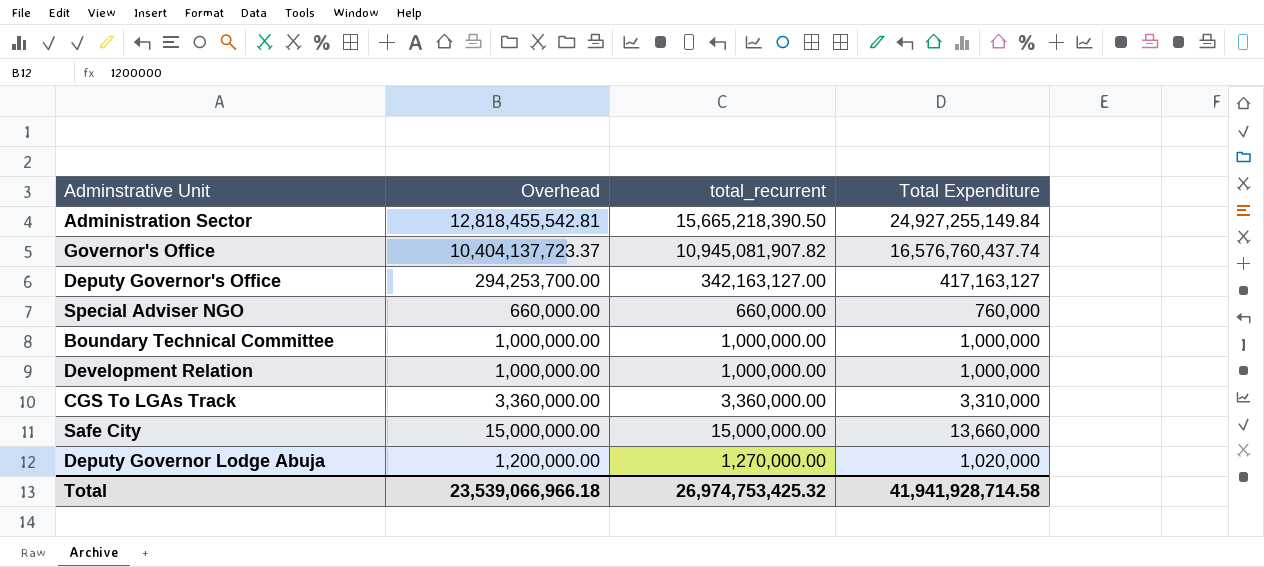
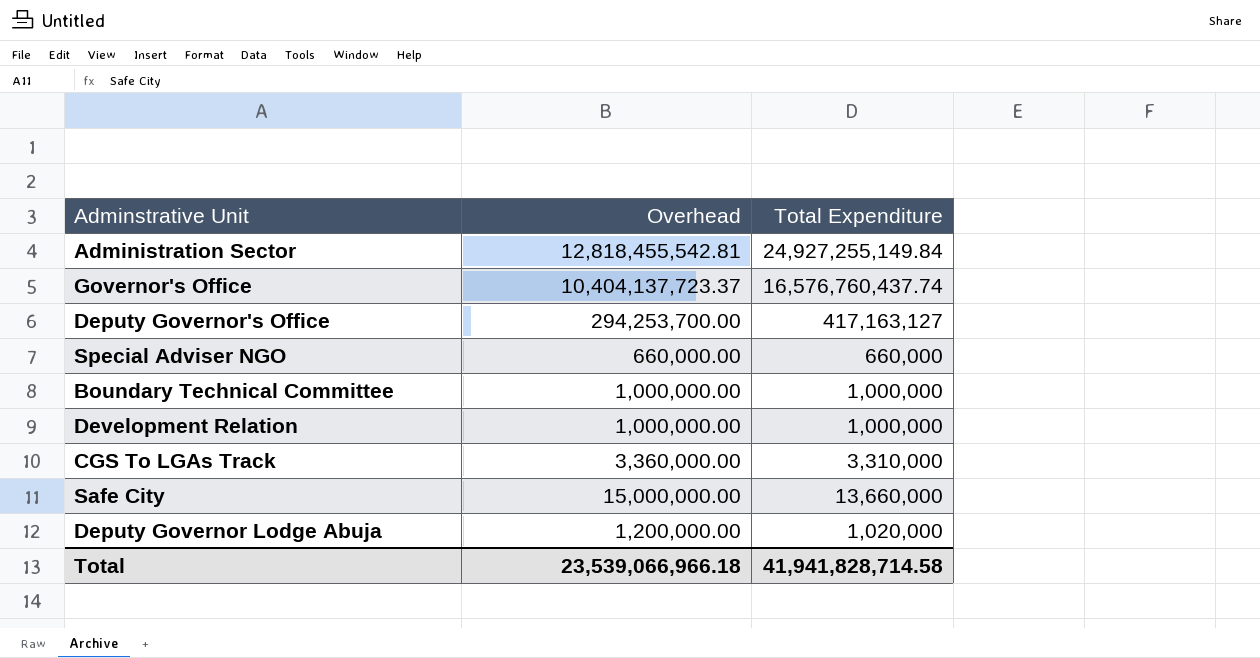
column total_recurrent | position: 3 -> none
Special Adviser NGO | Total Expenditure: 760,000 -> 660,000
Total | Total Expenditure: 41,941,928,714.58 -> 41,941,828,714.58

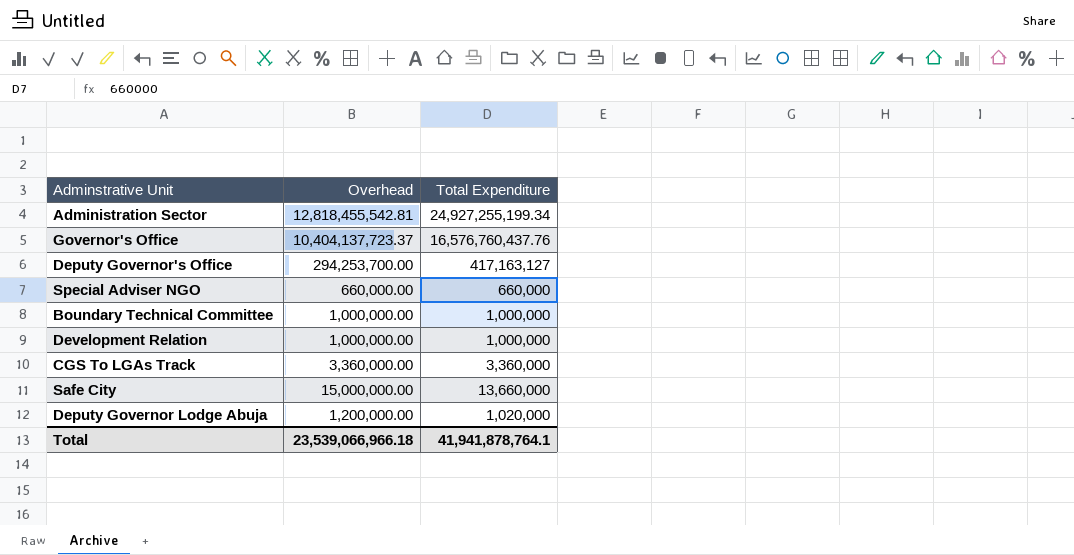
Administration Sector | Total Expenditure: 24,927,255,149.84 -> 24,927,255,199.34
Governor's Office | Total Expenditure: 16,576,760,437.74 -> 16,576,760,437.76
CGS To LGAs Track | Total Expenditure: 3,310,000 -> 3,360,000
Total | Total Expenditure: 41,941,828,714.58 -> 41,941,878,764.1

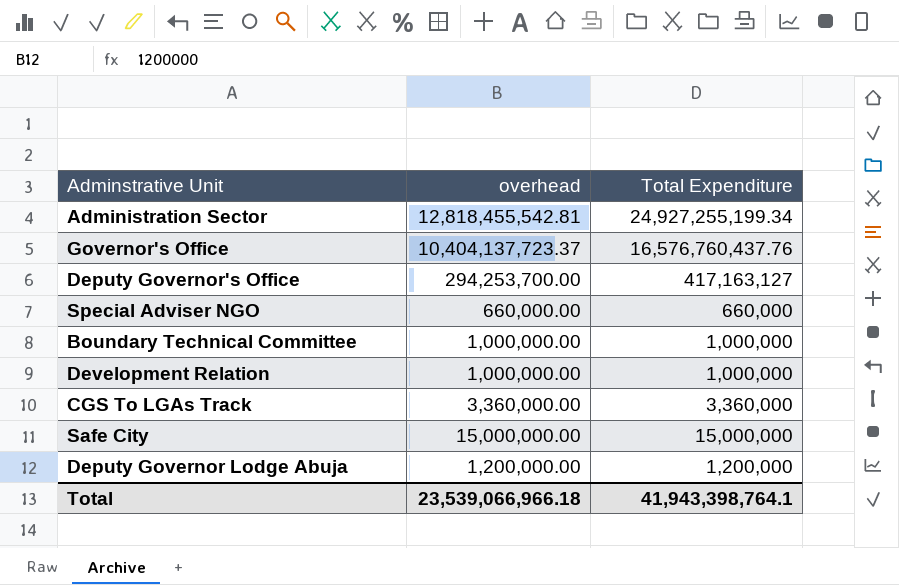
column name: Overhead -> overhead
Safe City | Total Expenditure: 13,660,000 -> 15,000,000
Deputy Governor Lodge Abuja | Total Expenditure: 1,020,000 -> 1,200,000
Total | Total Expenditure: 41,941,878,764.1 -> 41,943,398,764.1

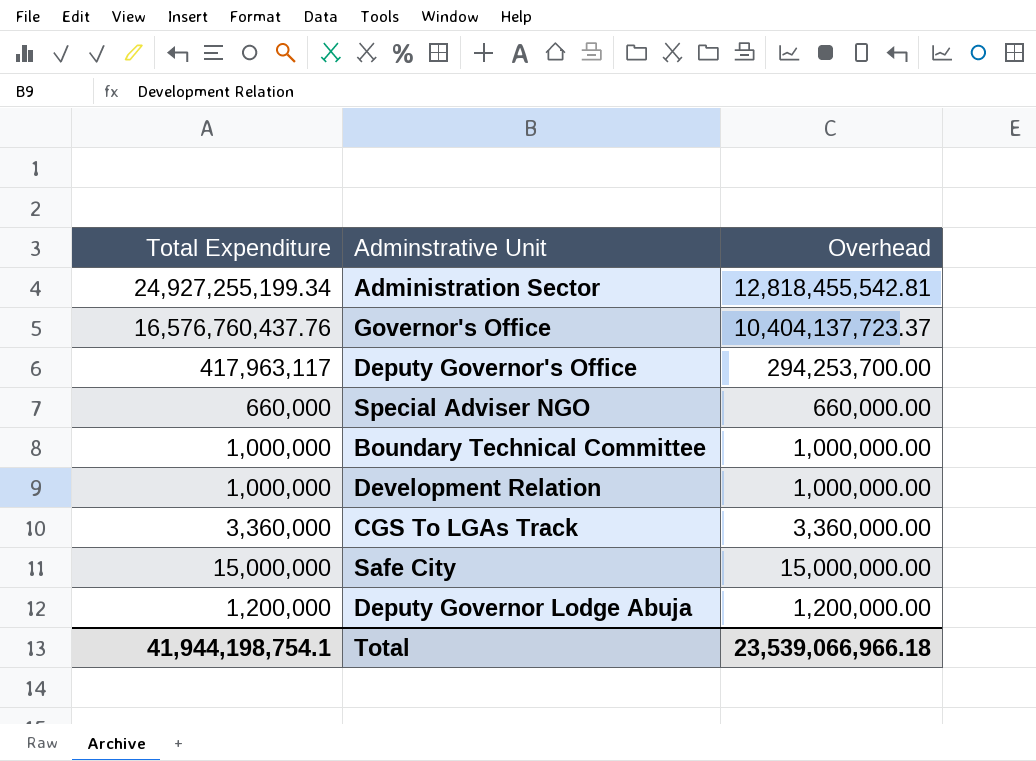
column Total Expenditure | position: 3 -> 1
column name: overhead -> Overhead
Deputy Governor's Office | Total Expenditure: 417,163,127 -> 417,963,117
Total | Total Expenditure: 41,943,398,764.1 -> 41,944,198,754.1

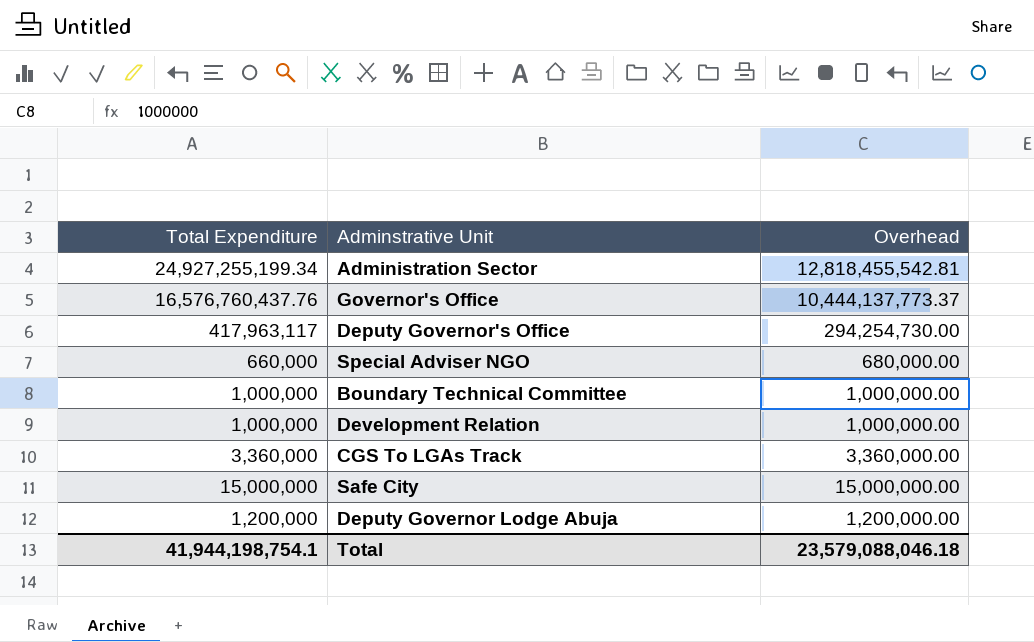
Governor's Office | Overhead: 10,404,137,723.37 -> 10,444,137,773.37
Deputy Governor's Office | Overhead: 294,253,700.00 -> 294,254,730.00
Special Adviser NGO | Overhead: 660,000.00 -> 680,000.00
Total | Overhead: 23,539,066,966.18 -> 23,579,088,046.18

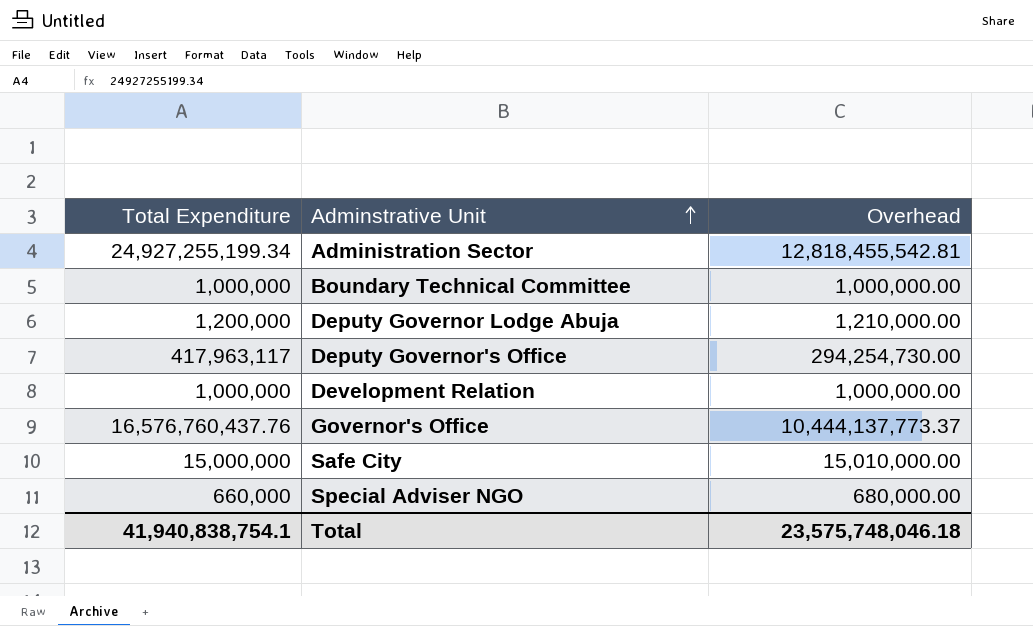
row order: none -> Adminstrative Unit ascending
row CGS To LGAs Track: 3,360,000 | 3,360,000.00 -> none
Deputy Governor Lodge Abuja | Overhead: 1,200,000.00 -> 1,210,000.00
Safe City | Overhead: 15,000,000.00 -> 15,010,000.00
Total | Total Expenditure: 41,944,198,754.1 -> 41,940,838,754.1
Total | Overhead: 23,579,088,046.18 -> 23,575,748,046.18

